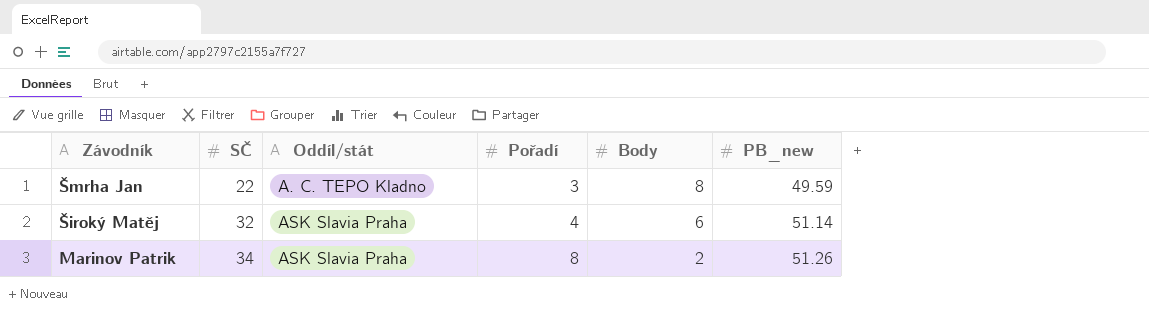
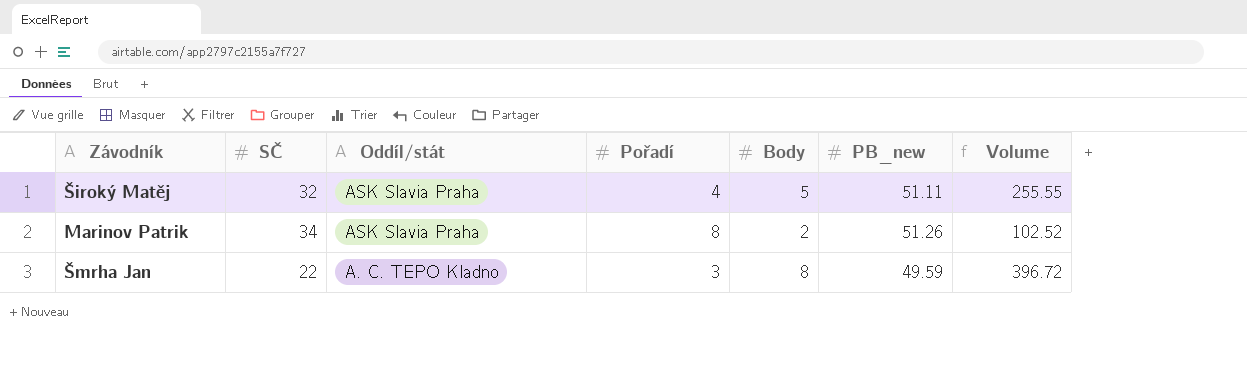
row order: Závodník descending -> Oddíl/stát descending
column Volume | formula: none -> [Body] * [PB_new]
Široký Matěj | Body: 6 -> 5
Široký Matěj | PB_new: 51.14 -> 51.11

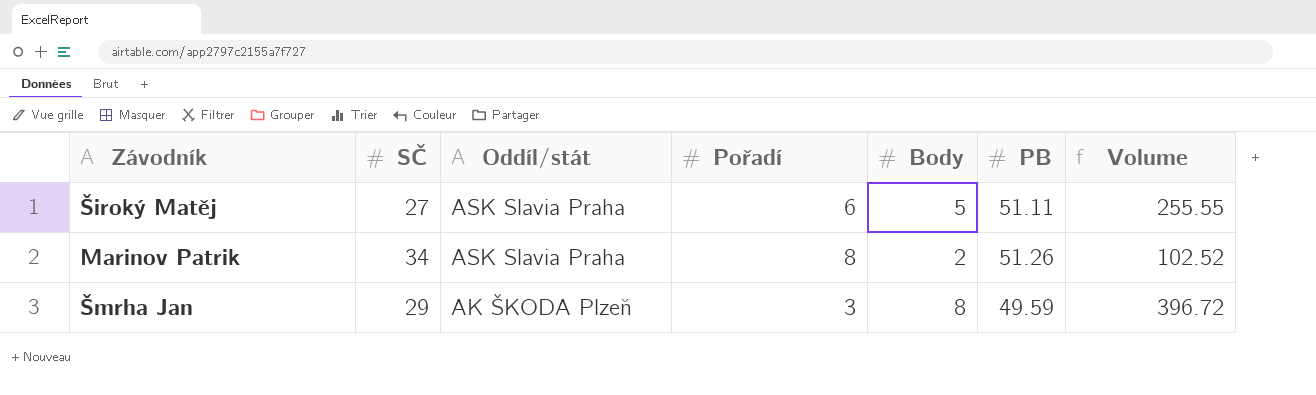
column name: PB_new -> PB
Široký Matěj | SČ: 32 -> 27
Široký Matěj | Pořadí: 4 -> 6
Šmrha Jan | SČ: 22 -> 29
Šmrha Jan | Oddíl/stát: A. C. TEPO Kladno -> AK ŠKODA Plzeň

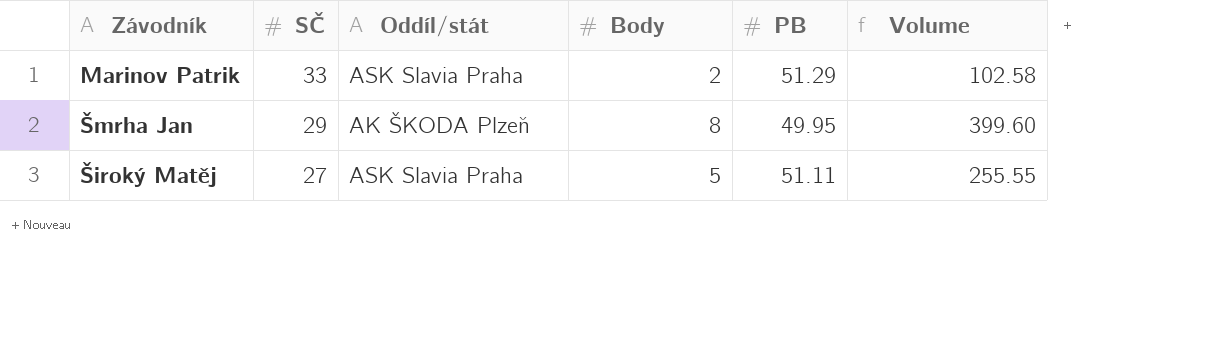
row order: Oddíl/stát descending -> SČ descending
column Pořadí | position: 4 -> none
Marinov Patrik | SČ: 34 -> 33
Marinov Patrik | PB: 51.26 -> 51.29
Marinov Patrik | Volume: 102.52 -> 102.58
Šmrha Jan | PB: 49.59 -> 49.95
Šmrha Jan | Volume: 396.72 -> 399.60

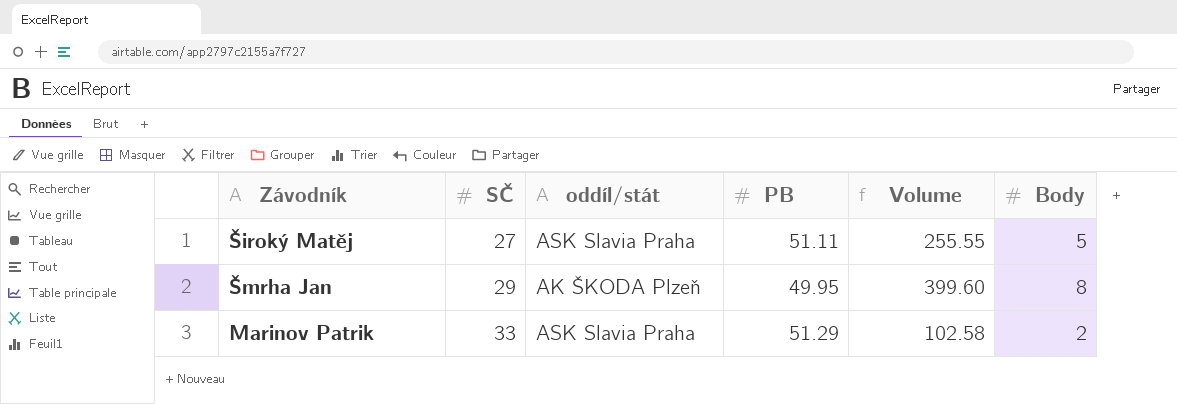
row order: SČ descending -> SČ ascending
column name: Oddíl/stát -> oddíl/stát
column Body | position: 4 -> 6

